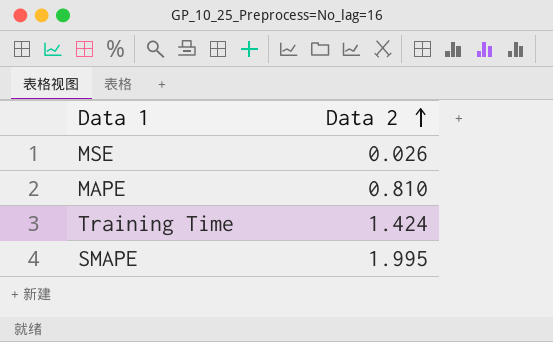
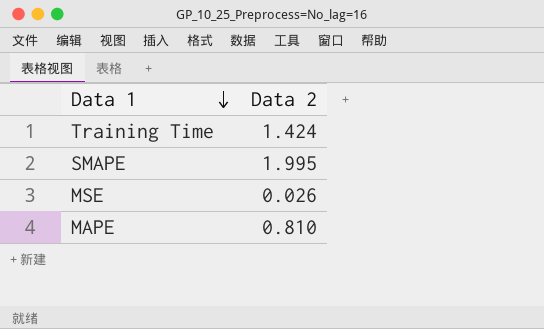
row order: Data 2 ascending -> Data 1 descending

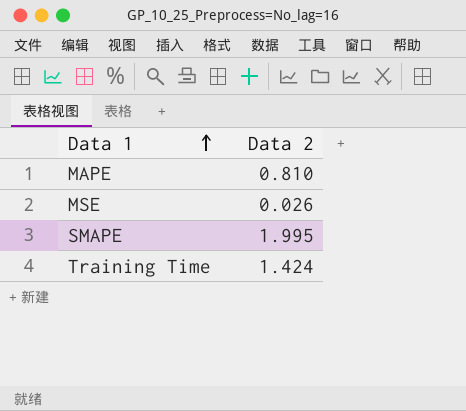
row order: Data 1 descending -> Data 1 ascending

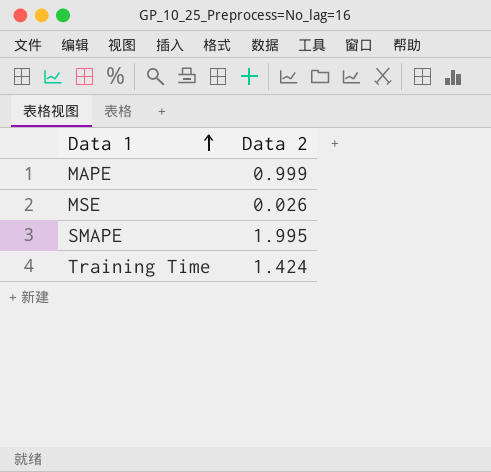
MAPE | Data 2: 0.810 -> 0.999

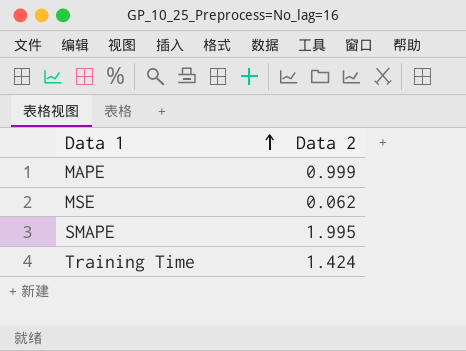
MSE | Data 2: 0.026 -> 0.062

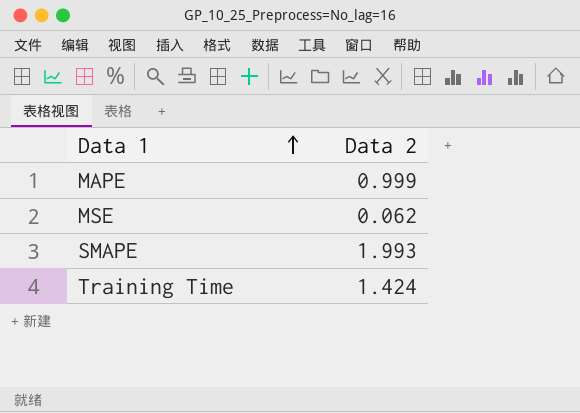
SMAPE | Data 2: 1.995 -> 1.993

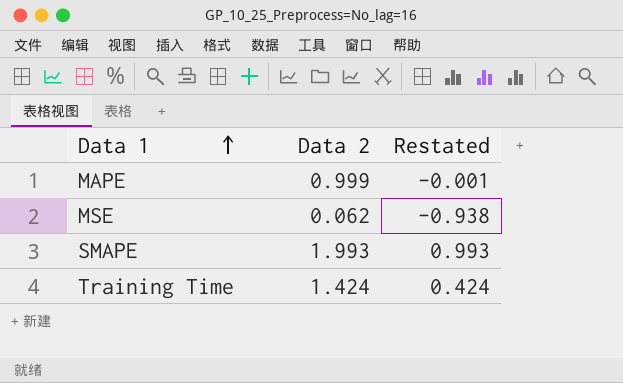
column Restated | formula: none -> [Data 2] - 1

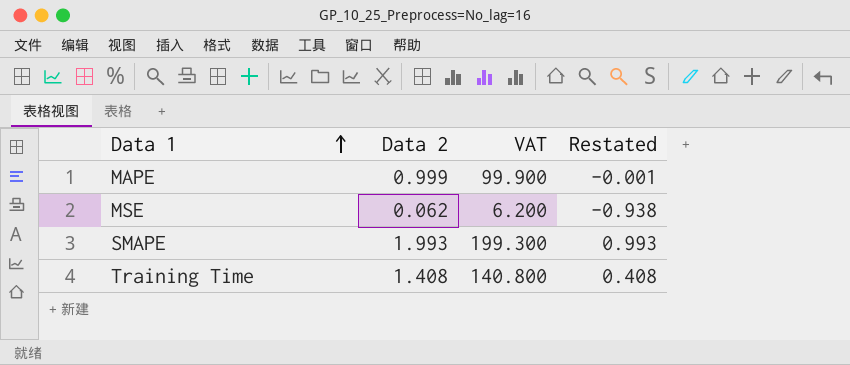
column VAT | formula: none -> [Data 2] * 100
Training Time | Data 2: 1.424 -> 1.408
Training Time | Restated: 0.424 -> 0.408

